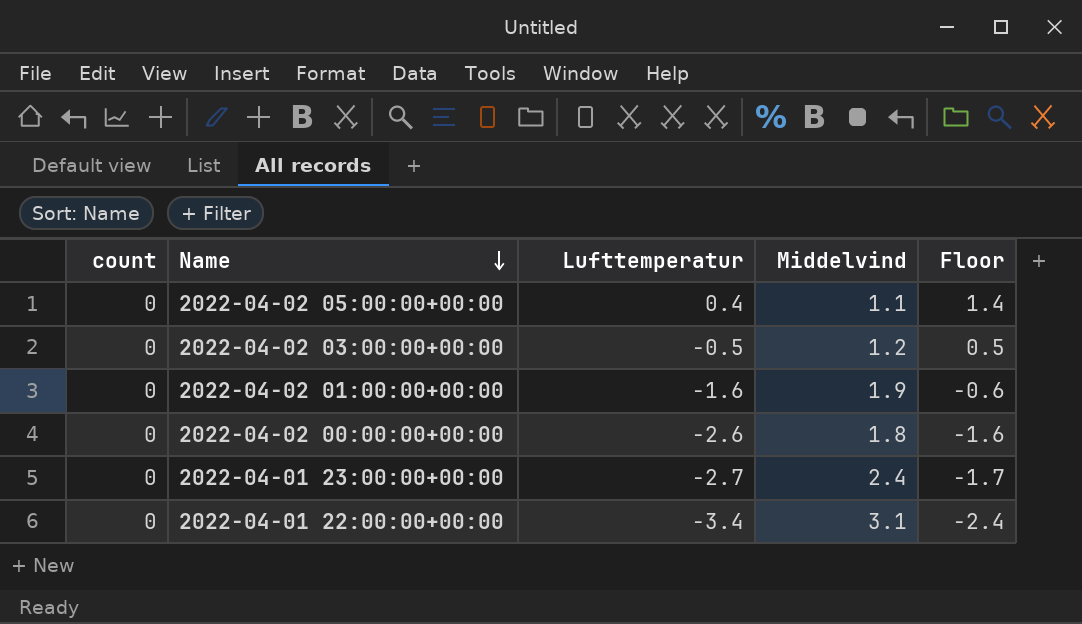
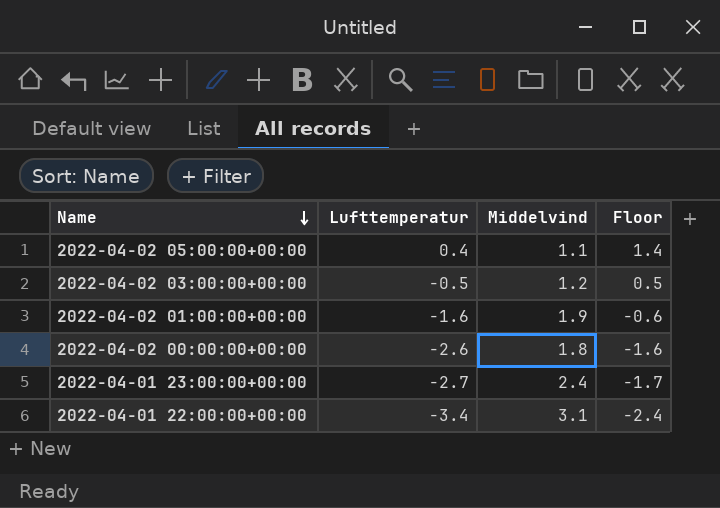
column count | position: 1 -> none

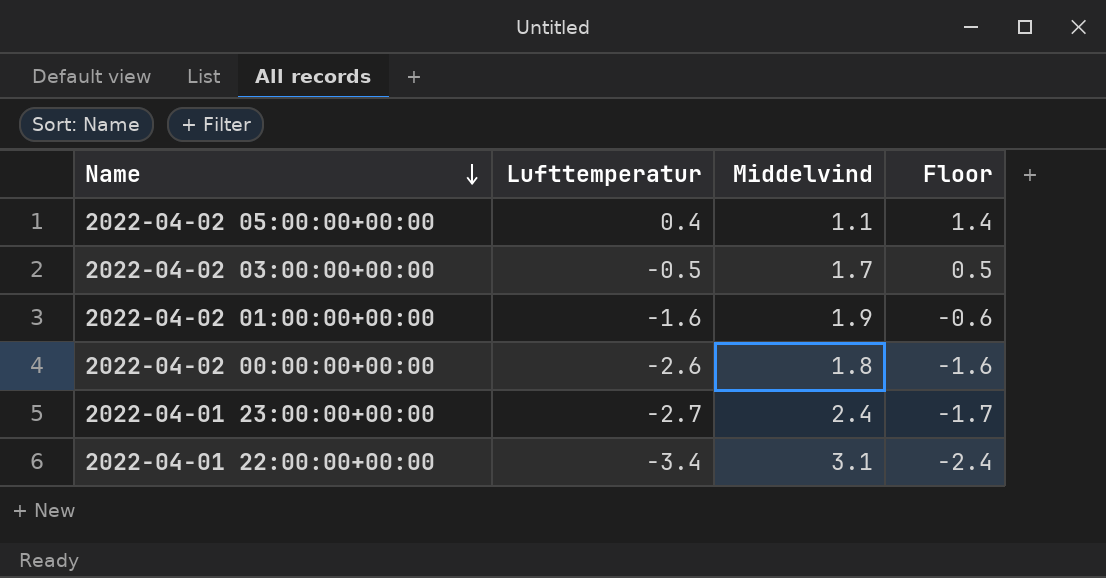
2022-04-02 03:00:00+00:00 | Middelvind: 1.2 -> 1.7

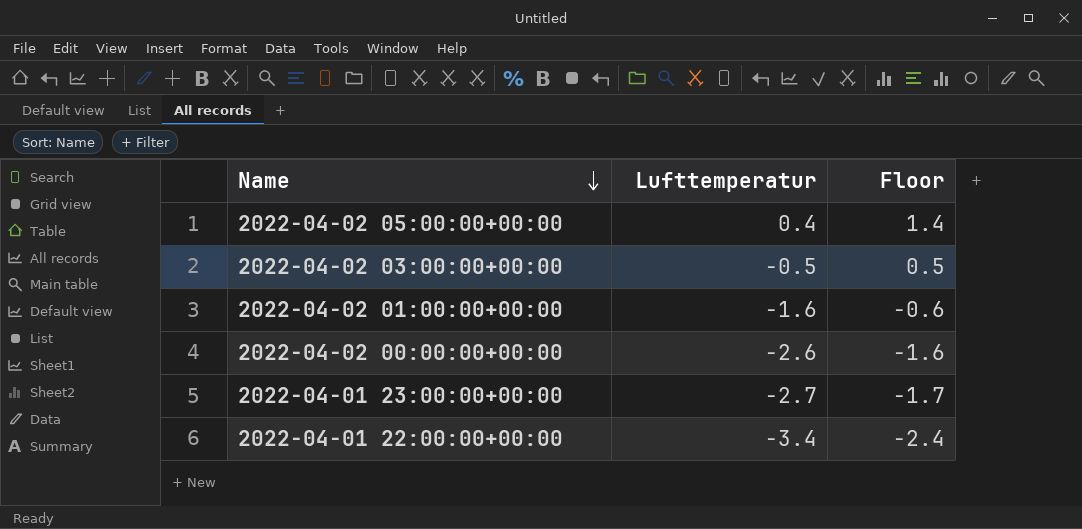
column Middelvind | position: 3 -> none

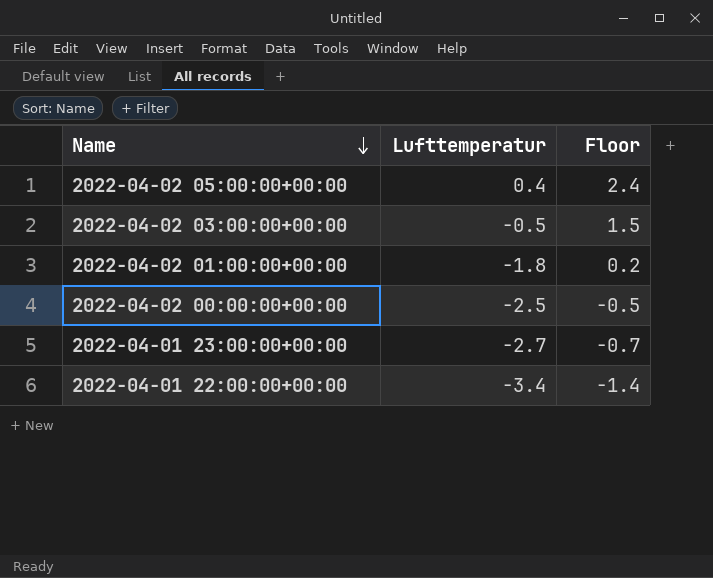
column Floor | formula: [Lufttemperatur] + 1 -> [Lufttemperatur] + 2
2022-04-02 01:00:00+00:00 | Lufttemperatur: -1.6 -> -1.8
2022-04-02 00:00:00+00:00 | Lufttemperatur: -2.6 -> -2.5

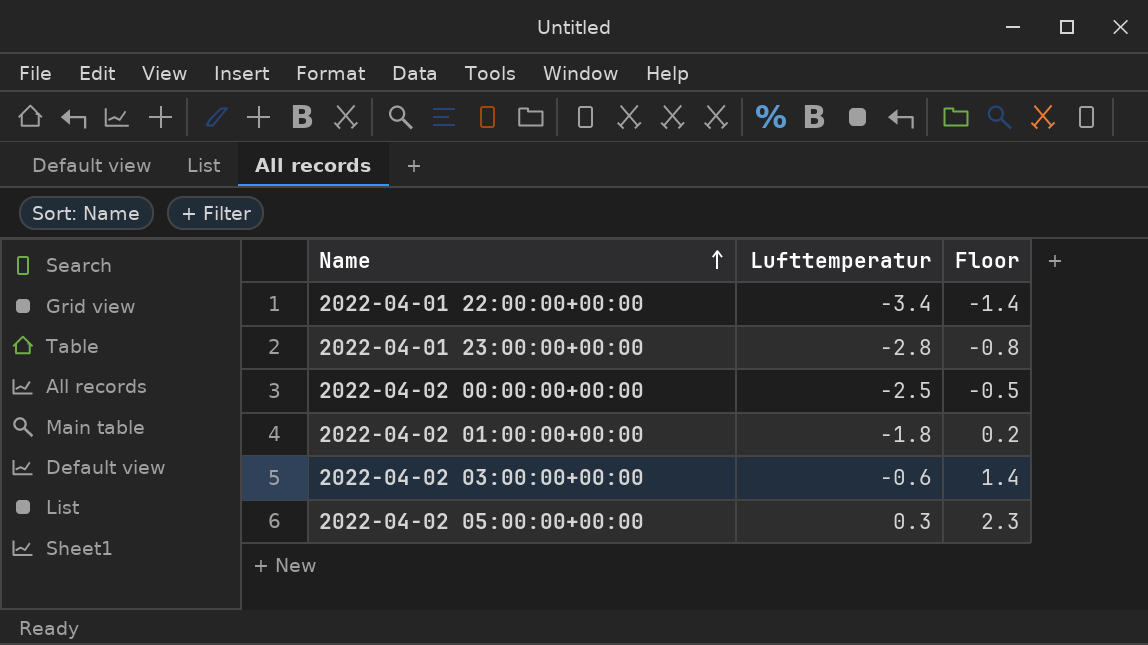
row order: Name descending -> Name ascending
2022-04-01 23:00:00+00:00 | Lufttemperatur: -2.7 -> -2.8
2022-04-01 23:00:00+00:00 | Floor: -0.7 -> -0.8
2022-04-02 03:00:00+00:00 | Lufttemperatur: -0.5 -> -0.6
2022-04-02 03:00:00+00:00 | Floor: 1.5 -> 1.4
2022-04-02 05:00:00+00:00 | Lufttemperatur: 0.4 -> 0.3
2022-04-02 05:00:00+00:00 | Floor: 2.4 -> 2.3

